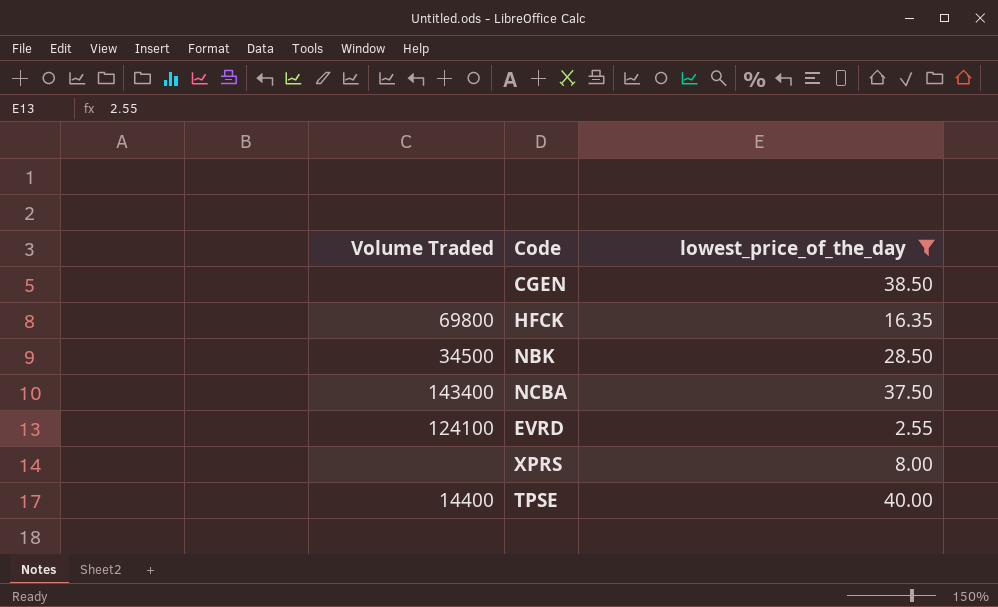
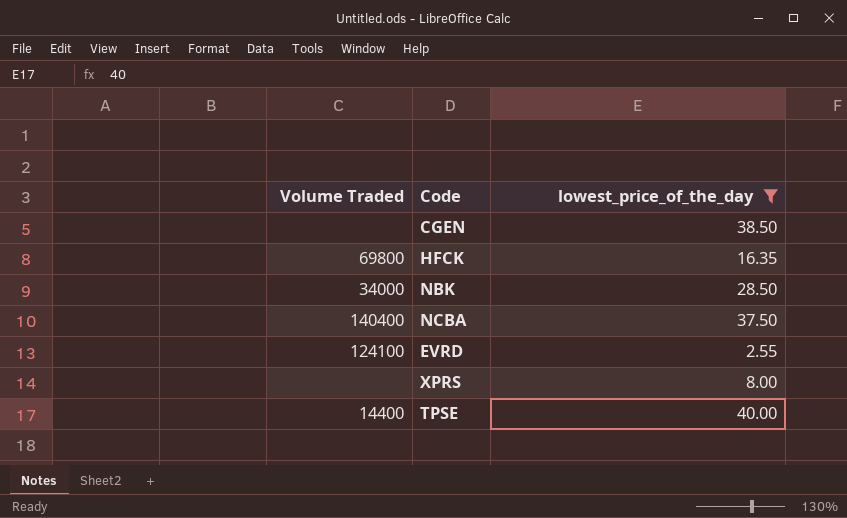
NBK | Volume Traded: 34500 -> 34000
NCBA | Volume Traded: 143400 -> 140400

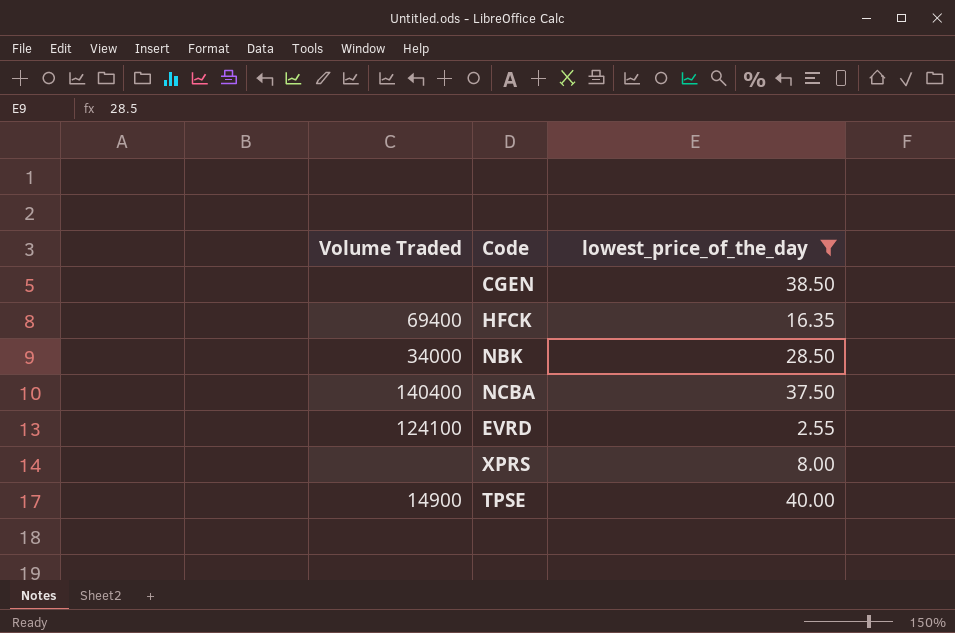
HFCK | Volume Traded: 69800 -> 69400
TPSE | Volume Traded: 14400 -> 14900

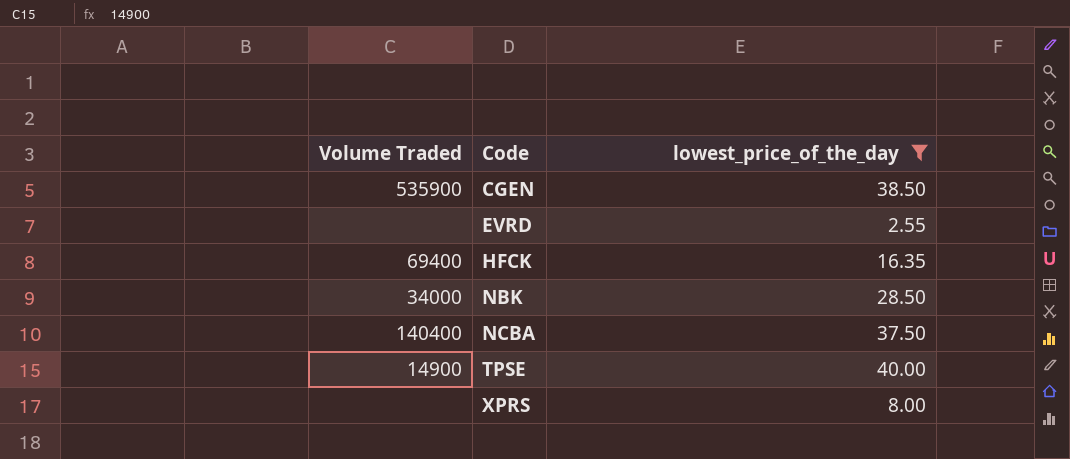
row order: none -> Code ascending
CGEN | Volume Traded: none -> 535900
EVRD | Volume Traded: 124100 -> none

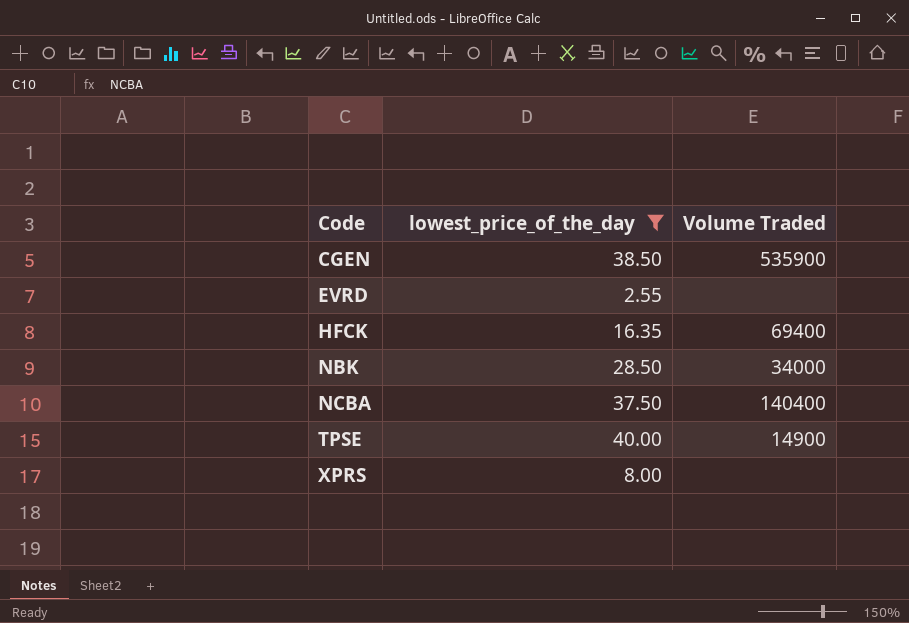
column Volume Traded | position: 1 -> 3

